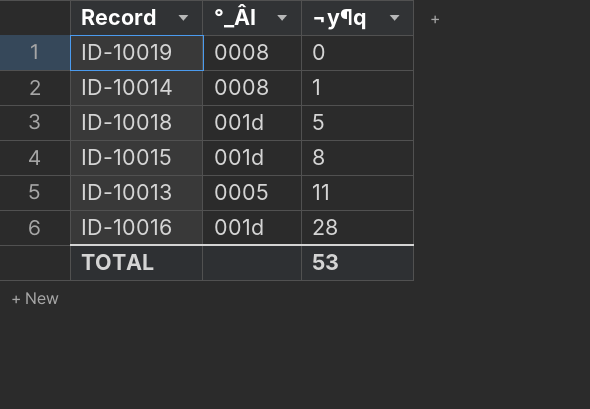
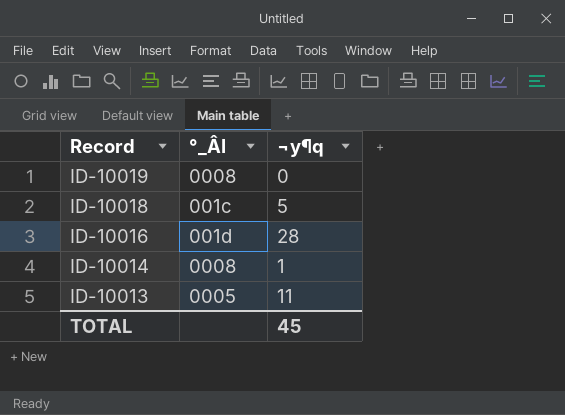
row order: ¬y¶q ascending -> Record descending
row ID-10015: 001d | 8 -> none
ID-10018 | °_ÂI: 001d -> 001c
TOTAL | ¬y¶q: 53 -> 45

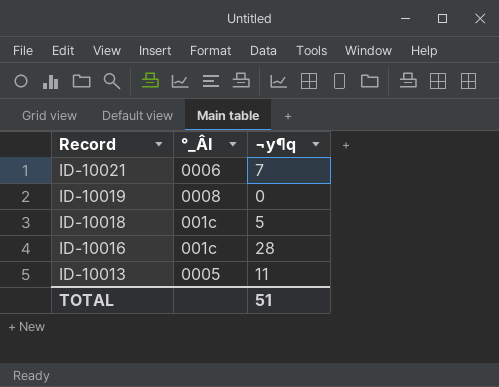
row ID-10014: 0008 | 1 -> none
row ID-10021: none -> 0006 | 7
ID-10016 | °_ÂI: 001d -> 001c
TOTAL | ¬y¶q: 45 -> 51

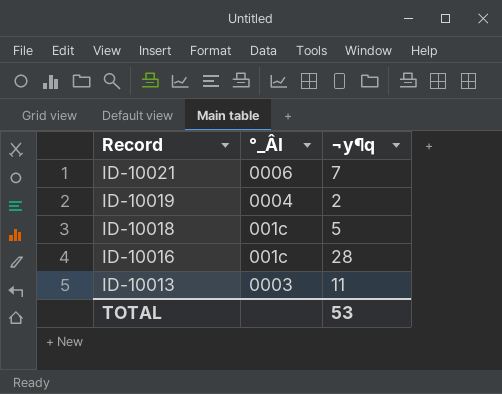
ID-10019 | °_ÂI: 0008 -> 0004
ID-10019 | ¬y¶q: 0 -> 2
ID-10013 | °_ÂI: 0005 -> 0003
TOTAL | ¬y¶q: 51 -> 53

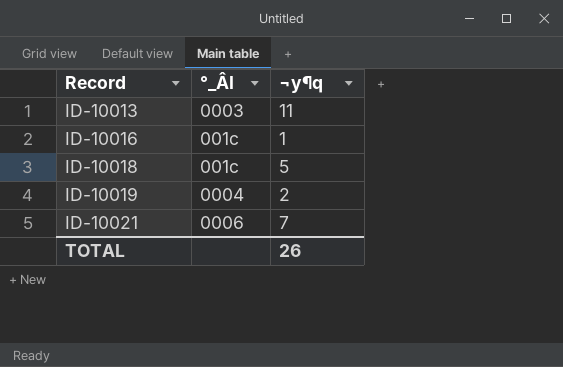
row order: Record descending -> Record ascending
ID-10016 | ¬y¶q: 28 -> 1
TOTAL | ¬y¶q: 53 -> 26

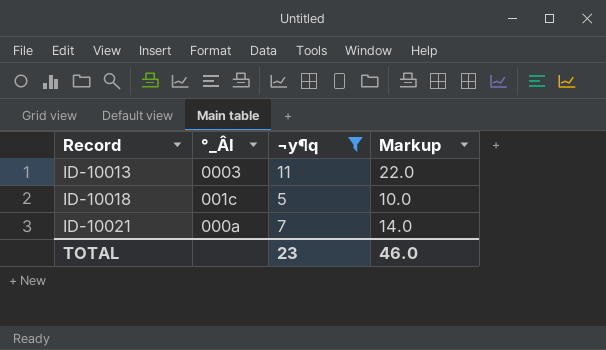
filter: none -> ¬y¶q >= 5
column Markup | formula: none -> [¬y¶q] * 2
ID-10021 | °_ÂI: 0006 -> 000a
TOTAL | ¬y¶q: 26 -> 23

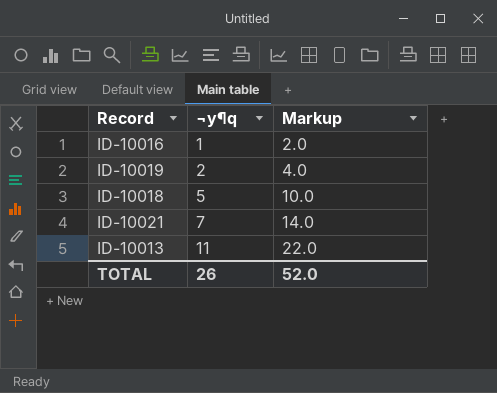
filter: ¬y¶q >= 5 -> none
row order: Record ascending -> ¬y¶q ascending
column °_ÂI | position: 2 -> none
TOTAL | ¬y¶q: 23 -> 26
TOTAL | Markup: 46.0 -> 52.0

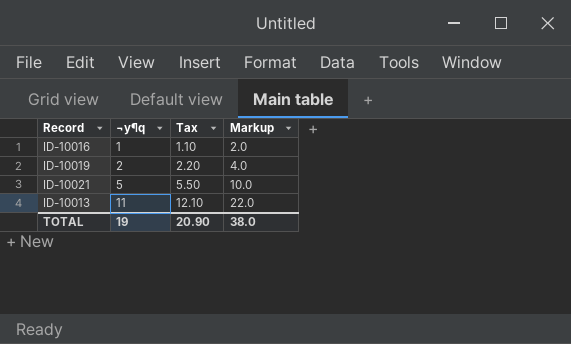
column Tax | formula: none -> [¬y¶q] * 1.1
row ID-10018: 5 | 10.0 -> none
ID-10021 | ¬y¶q: 7 -> 5
ID-10021 | Markup: 14.0 -> 10.0
TOTAL | ¬y¶q: 26 -> 19
TOTAL | Markup: 52.0 -> 38.0

